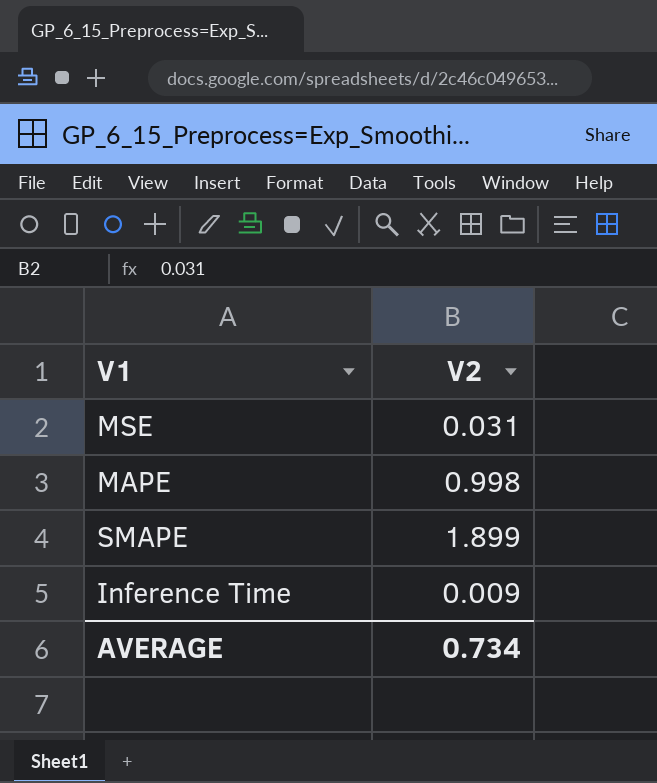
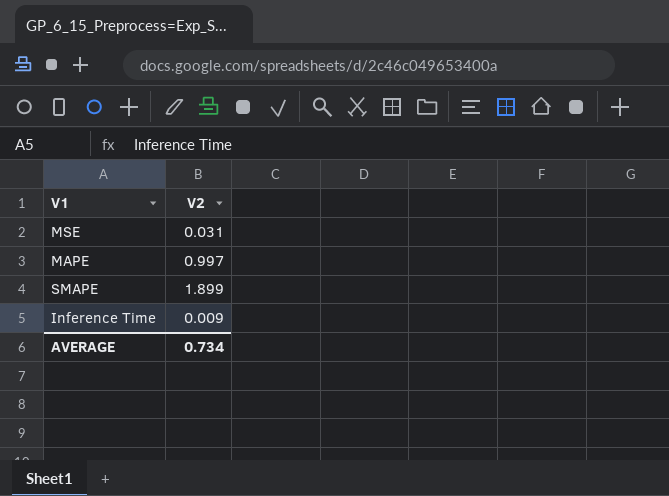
MAPE | V2: 0.998 -> 0.997

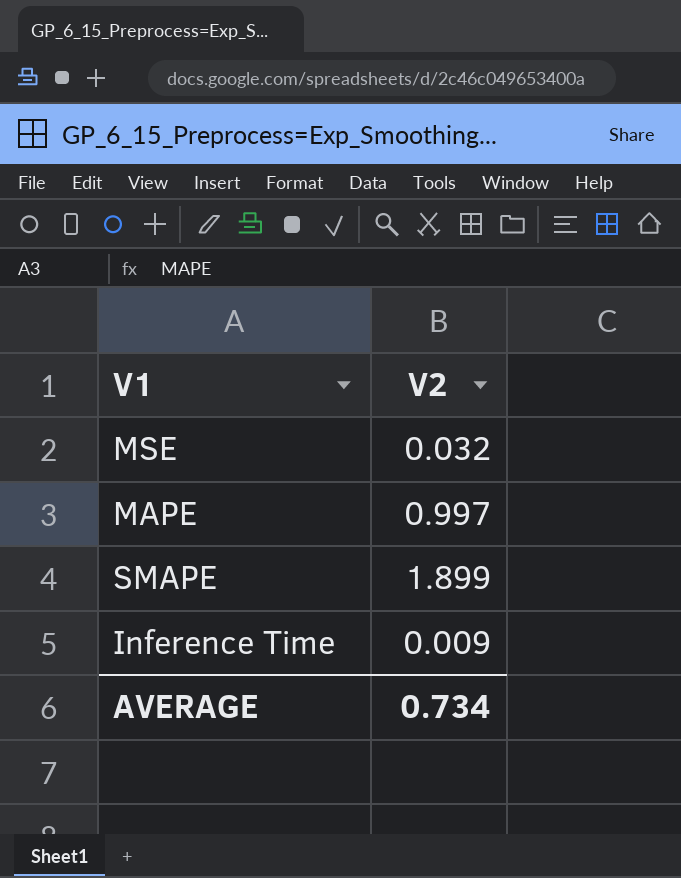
MSE | V2: 0.031 -> 0.032

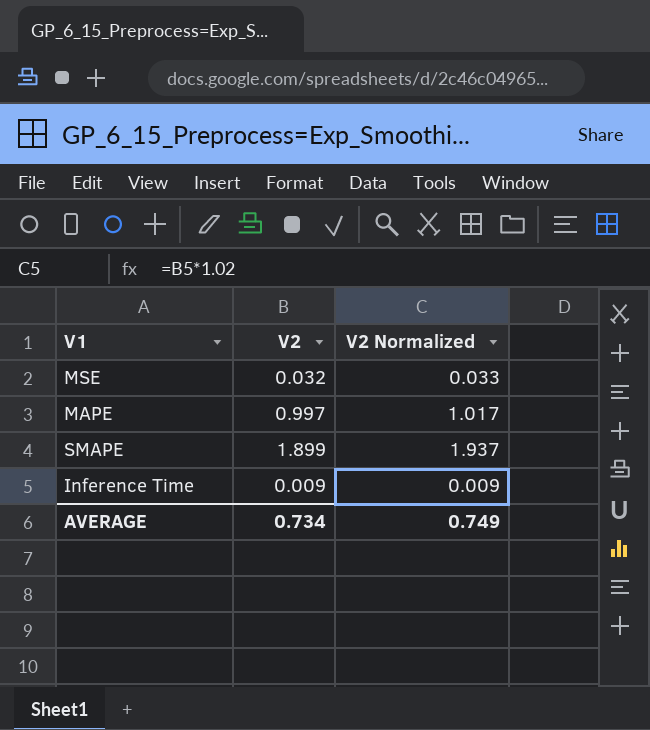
column V2 Normalized | formula: none -> [V2] * 1.02

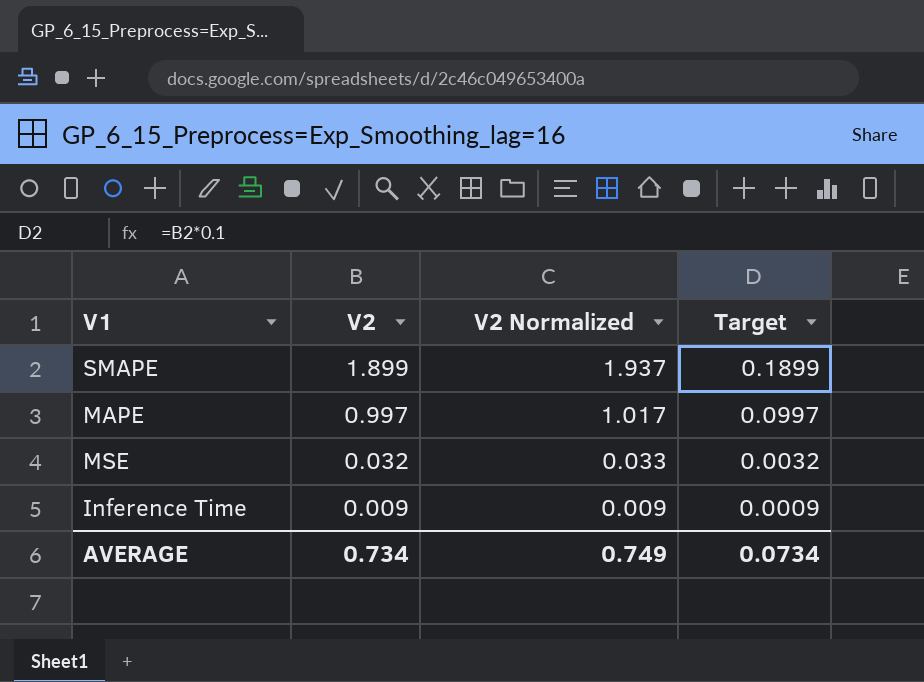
row order: none -> V2 descending
column Target | formula: none -> [V2] * 0.1

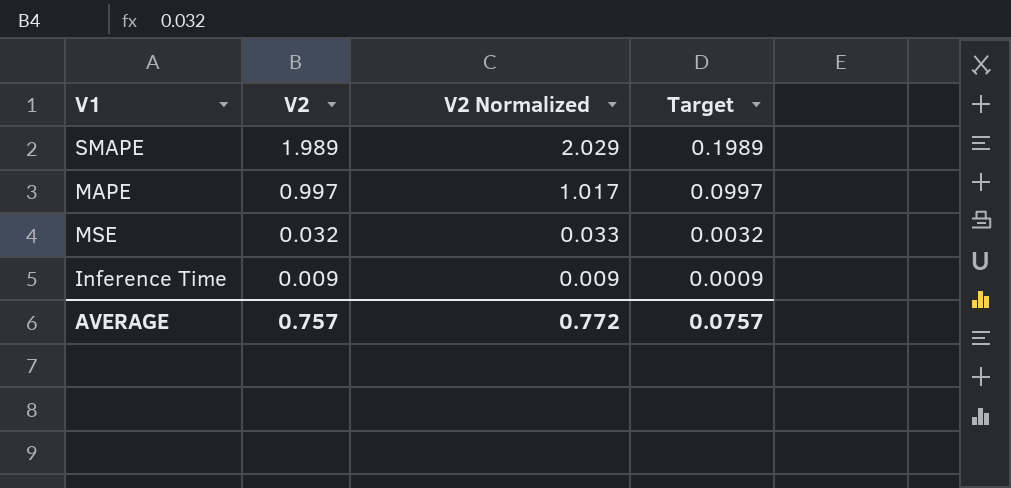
SMAPE | V2: 1.899 -> 1.989
SMAPE | V2 Normalized: 1.937 -> 2.029
SMAPE | Target: 0.1899 -> 0.1989
AVERAGE | V2: 0.734 -> 0.757
AVERAGE | V2 Normalized: 0.749 -> 0.772
AVERAGE | Target: 0.0734 -> 0.0757

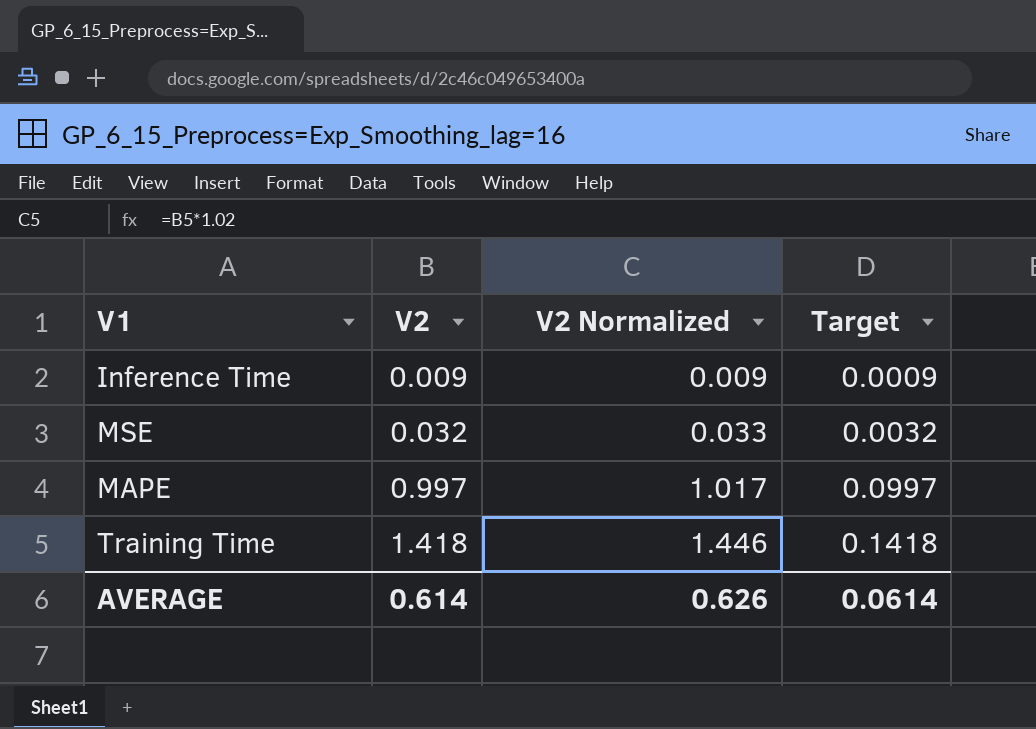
row order: V2 descending -> V2 ascending
row SMAPE: 1.989 | 2.029 | 0.1989 -> none
row Training Time: none -> 1.418 | 1.446 | 0.1418
AVERAGE | V2: 0.757 -> 0.614
AVERAGE | V2 Normalized: 0.772 -> 0.626
AVERAGE | Target: 0.0757 -> 0.0614

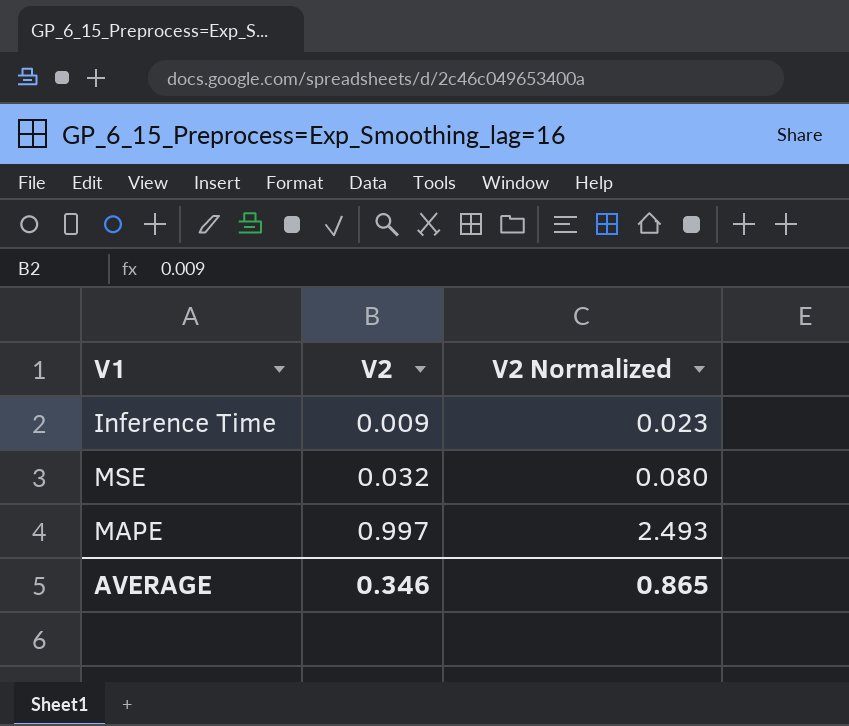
column Target | formula: [V2] * 0.1 -> none
column V2 Normalized | formula: [V2] * 1.02 -> [V2] * 2.5
row Training Time: 1.418 | 1.446 | 0.1418 -> none
AVERAGE | V2: 0.614 -> 0.346
AVERAGE | V2 Normalized: 0.626 -> 0.865

